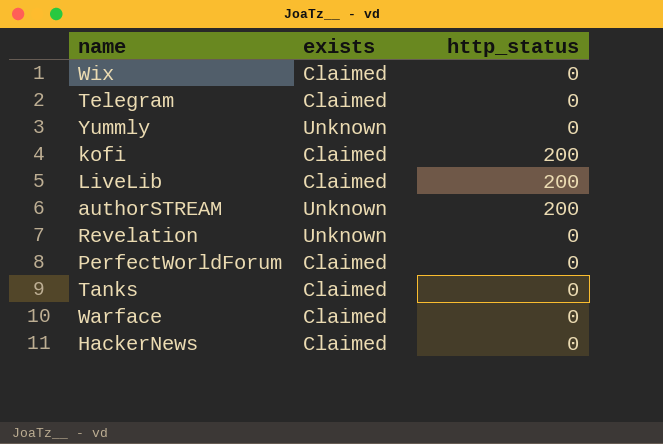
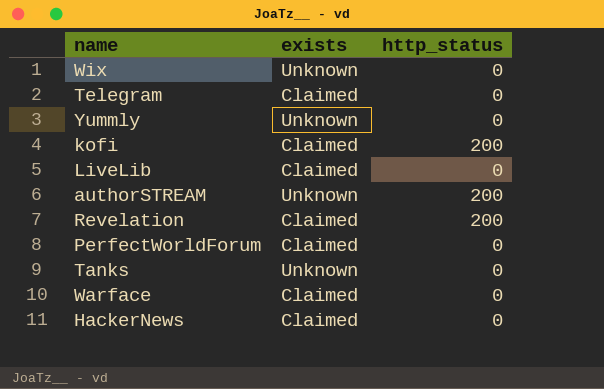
Wix | exists: Claimed -> Unknown
LiveLib | http_status: 200 -> 0
Revelation | exists: Unknown -> Claimed
Revelation | http_status: 0 -> 200
Tanks | exists: Claimed -> Unknown

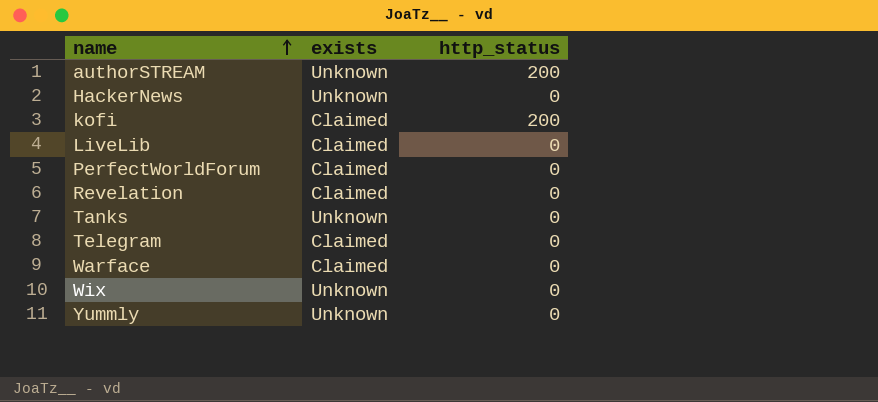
row order: none -> name ascending
HackerNews | exists: Claimed -> Unknown
Revelation | http_status: 200 -> 0

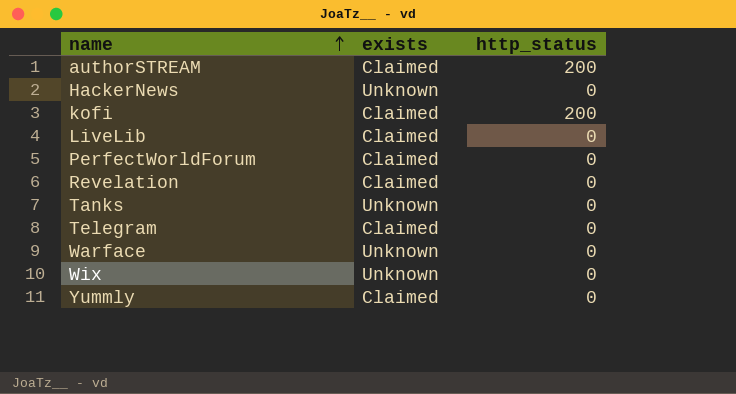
authorSTREAM | exists: Unknown -> Claimed
Warface | exists: Claimed -> Unknown
Yummly | exists: Unknown -> Claimed

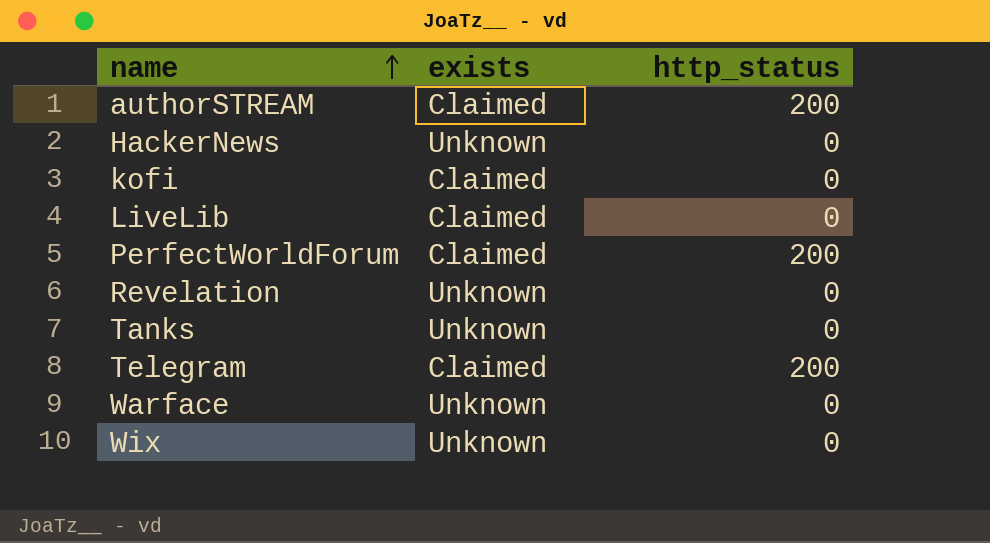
row Yummly: Claimed | 0 -> none
kofi | http_status: 200 -> 0
PerfectWorldForum | http_status: 0 -> 200
Revelation | exists: Claimed -> Unknown
Telegram | http_status: 0 -> 200

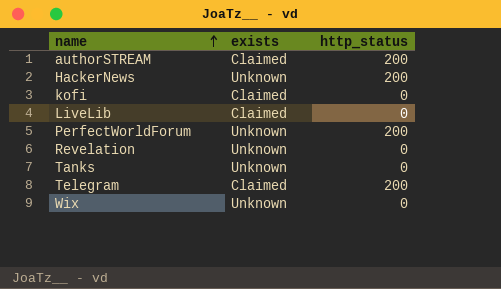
row Warface: Unknown | 0 -> none
HackerNews | http_status: 0 -> 200
PerfectWorldForum | exists: Claimed -> Unknown

